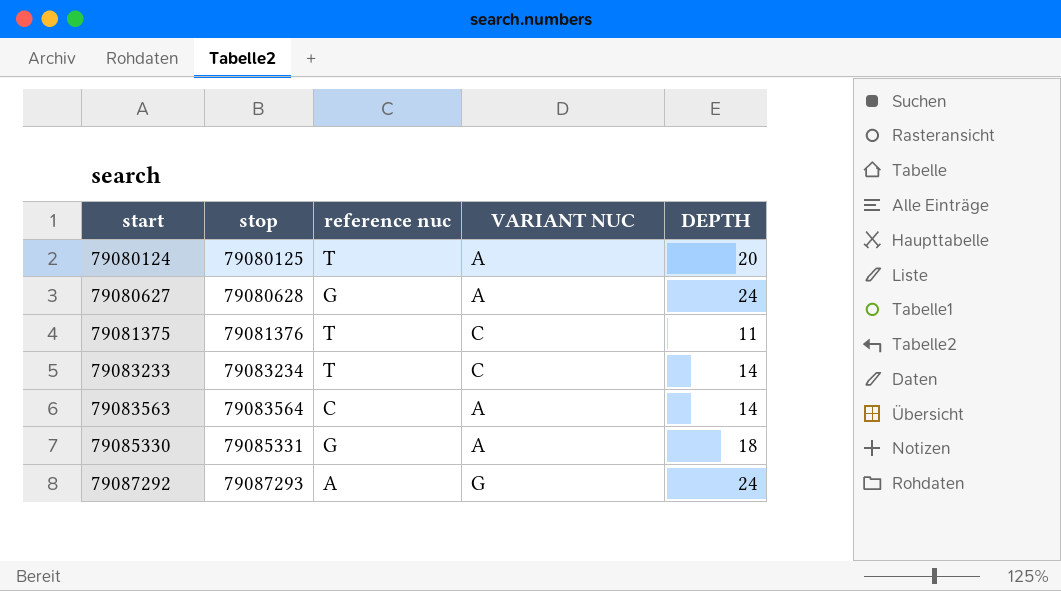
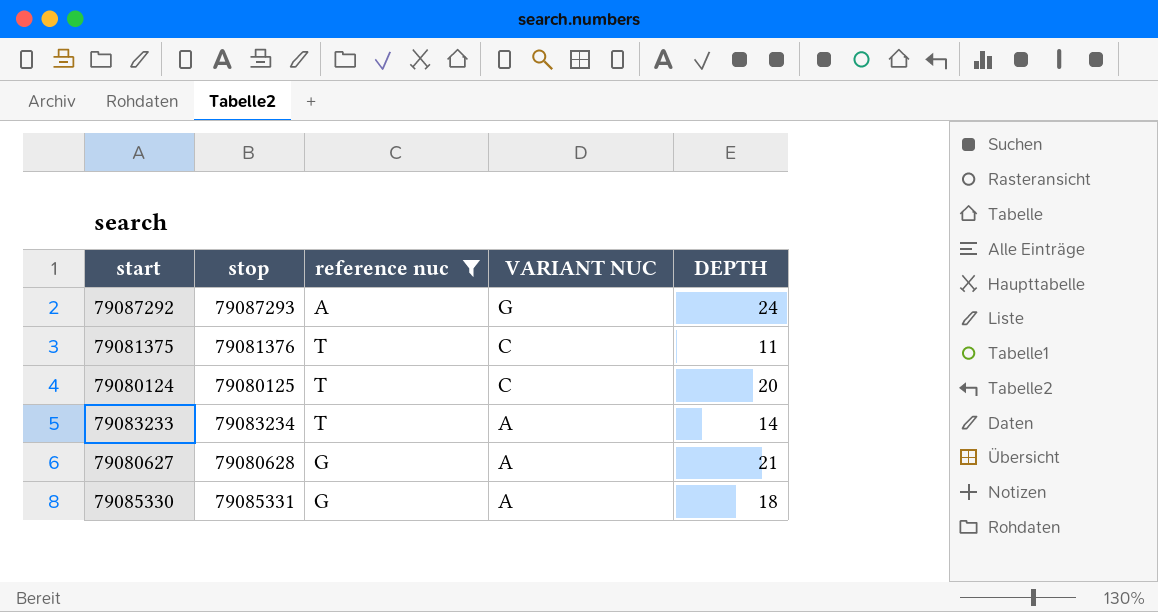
filter: none -> reference nuc != C
row order: start ascending -> VARIANT NUC descending
79080124 | VARIANT NUC: A -> C
79083233 | VARIANT NUC: C -> A
79080627 | DEPTH: 24 -> 21

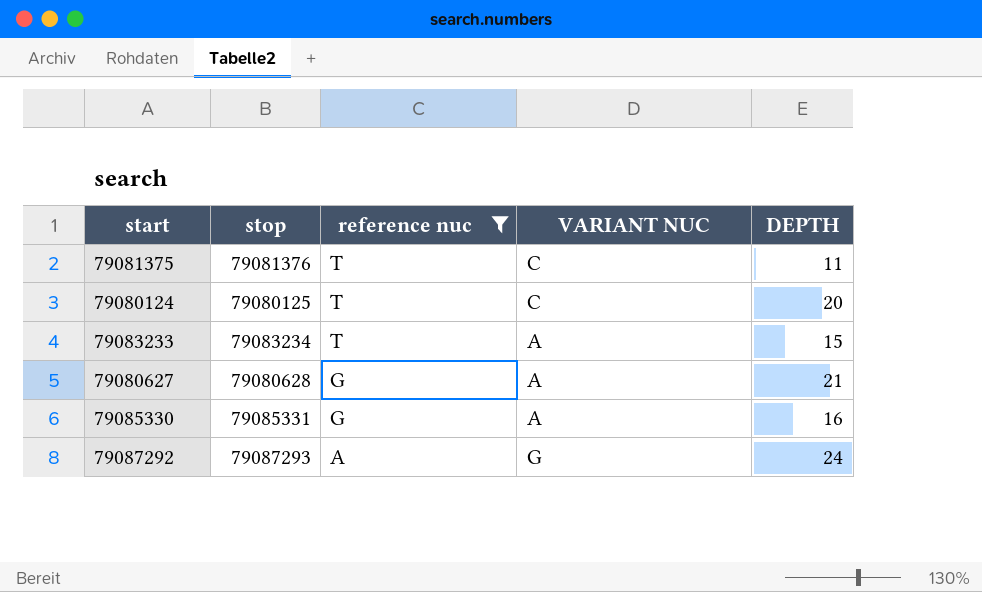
row order: VARIANT NUC descending -> reference nuc descending
79083233 | DEPTH: 14 -> 15
79085330 | DEPTH: 18 -> 16

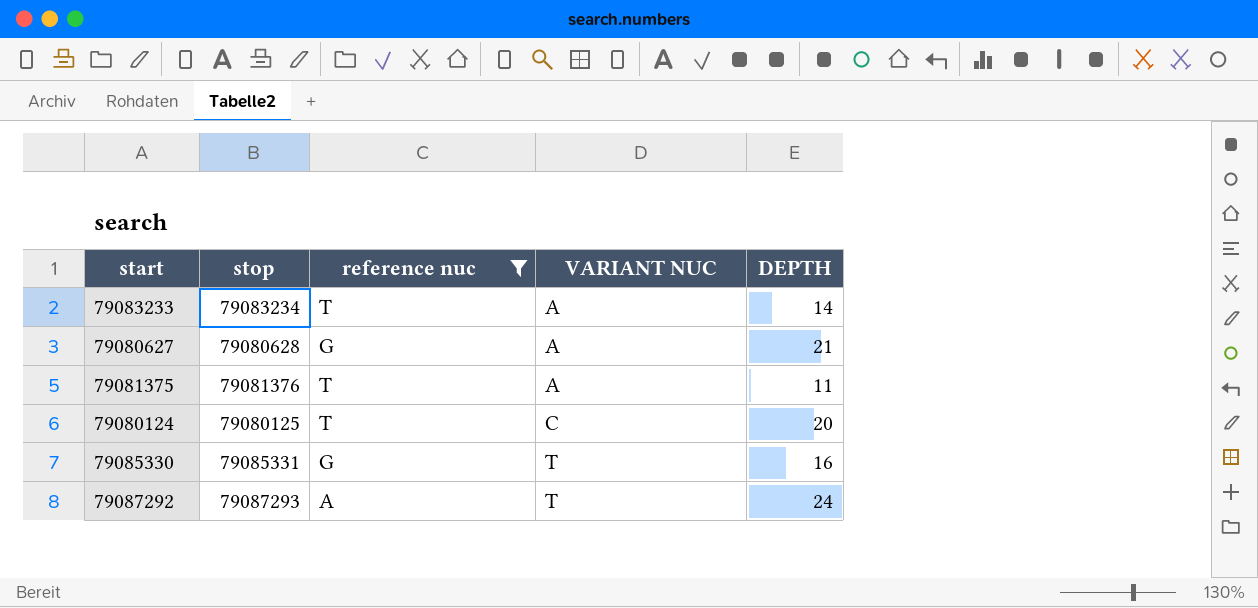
row order: reference nuc descending -> VARIANT NUC ascending
79083233 | DEPTH: 15 -> 14
79081375 | VARIANT NUC: C -> A
79085330 | VARIANT NUC: A -> T
79087292 | VARIANT NUC: G -> T

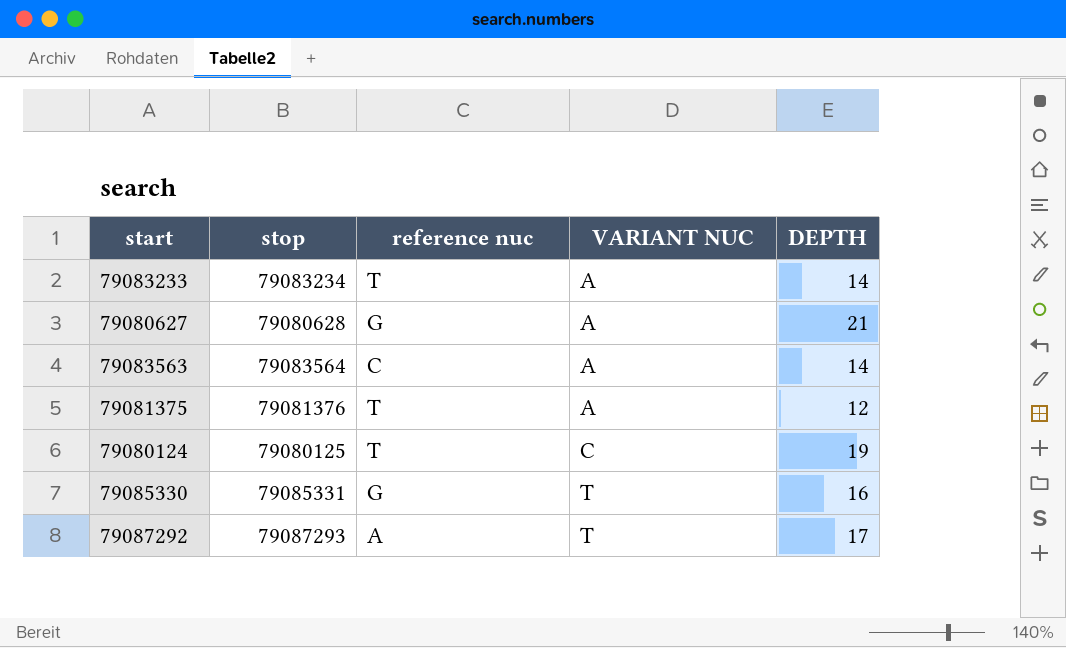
filter: reference nuc != C -> none
79081375 | DEPTH: 11 -> 12
79080124 | DEPTH: 20 -> 19
79087292 | DEPTH: 24 -> 17

